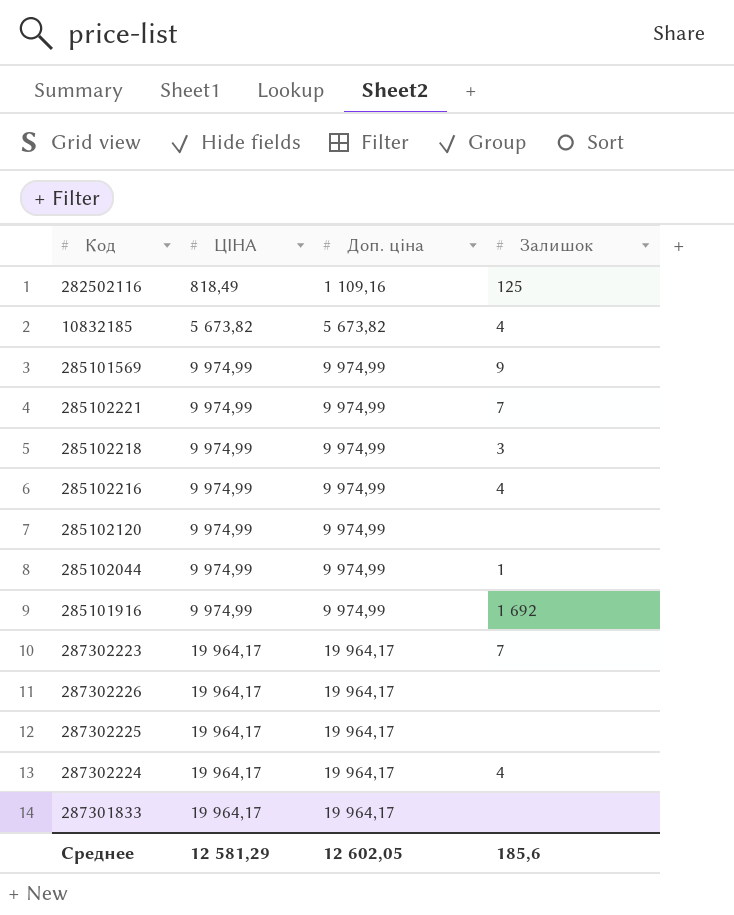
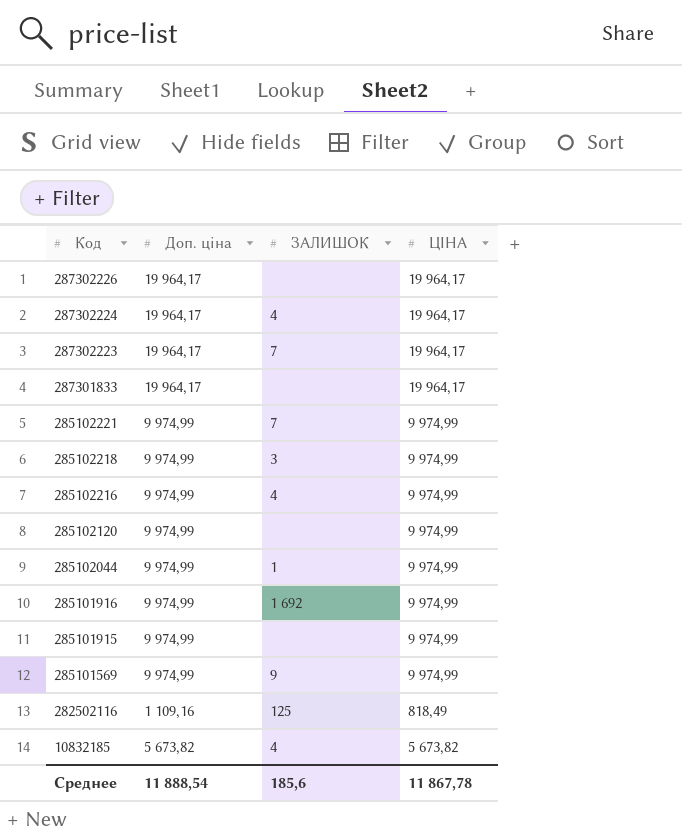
row order: ЦІНА ascending -> Код descending
column name: Залишок -> ЗАЛИШОК
column ЦІНА | position: 2 -> 4
row 287302225: 19 964,17 | 19 964,17 | none -> none
row 285101915: none -> 9 974,99 | none | 9 974,99
Среднее | Доп. ціна: 12 602,05 -> 11 888,54
Среднее | ЦІНА: 12 581,29 -> 11 867,78

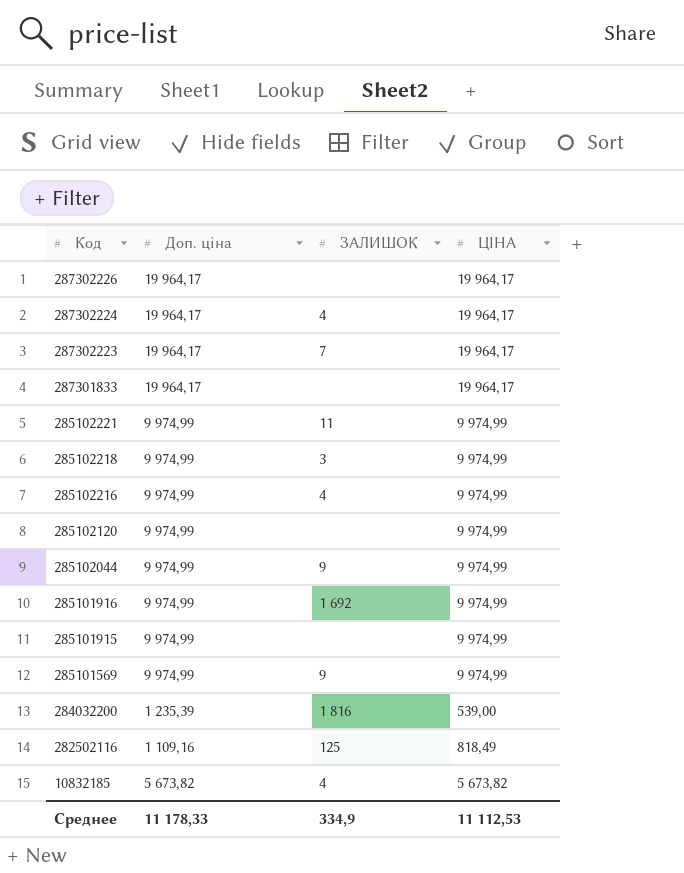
285102221 | ЗАЛИШОК: 7 -> 11
285102044 | ЗАЛИШОК: 1 -> 9
row 284032200: none -> 1 235,39 | 1 816 | 539,00
Среднее | Доп. ціна: 11 888,54 -> 11 178,33
Среднее | ЗАЛИШОК: 185,6 -> 334,9
Среднее | ЦІНА: 11 867,78 -> 11 112,53

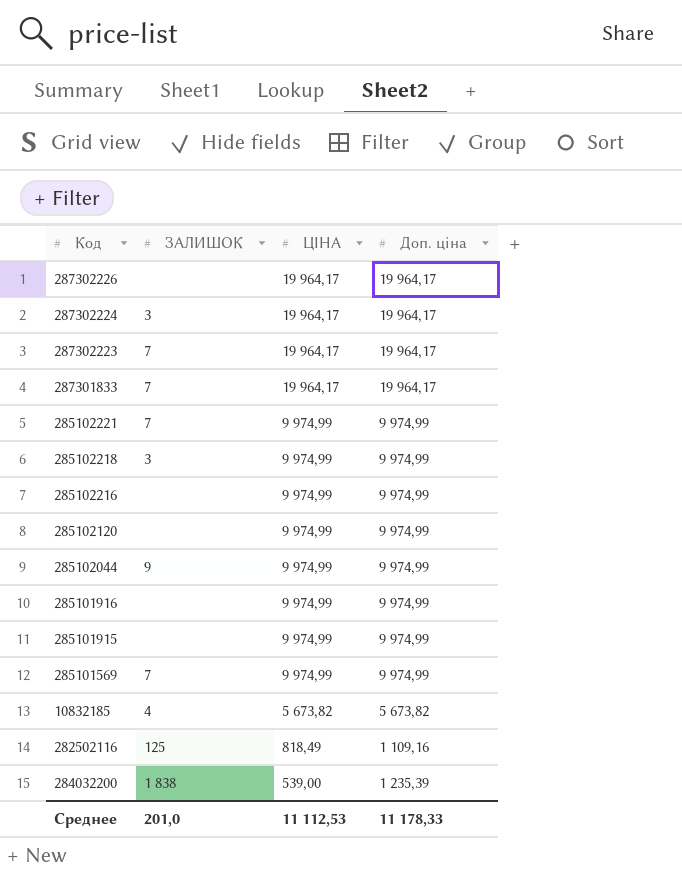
row order: Код descending -> ЦІНА descending
column Доп. ціна | position: 2 -> 4
287302224 | ЗАЛИШОК: 4 -> 3
287301833 | ЗАЛИШОК: none -> 7
285102221 | ЗАЛИШОК: 11 -> 7
285102216 | ЗАЛИШОК: 4 -> none
285101916 | ЗАЛИШОК: 1 692 -> none
285101569 | ЗАЛИШОК: 9 -> 7
284032200 | ЗАЛИШОК: 1 816 -> 1 838
Среднее | ЗАЛИШОК: 334,9 -> 201,0

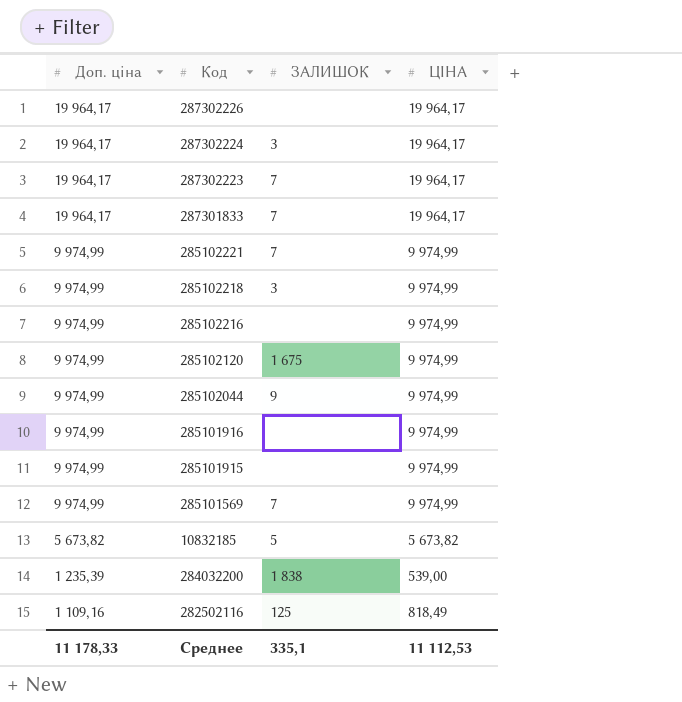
row order: ЦІНА descending -> Доп. ціна descending
column Доп. ціна | position: 4 -> 1
285102120 | ЗАЛИШОК: none -> 1 675
10832185 | ЗАЛИШОК: 4 -> 5
Среднее | ЗАЛИШОК: 201,0 -> 335,1

